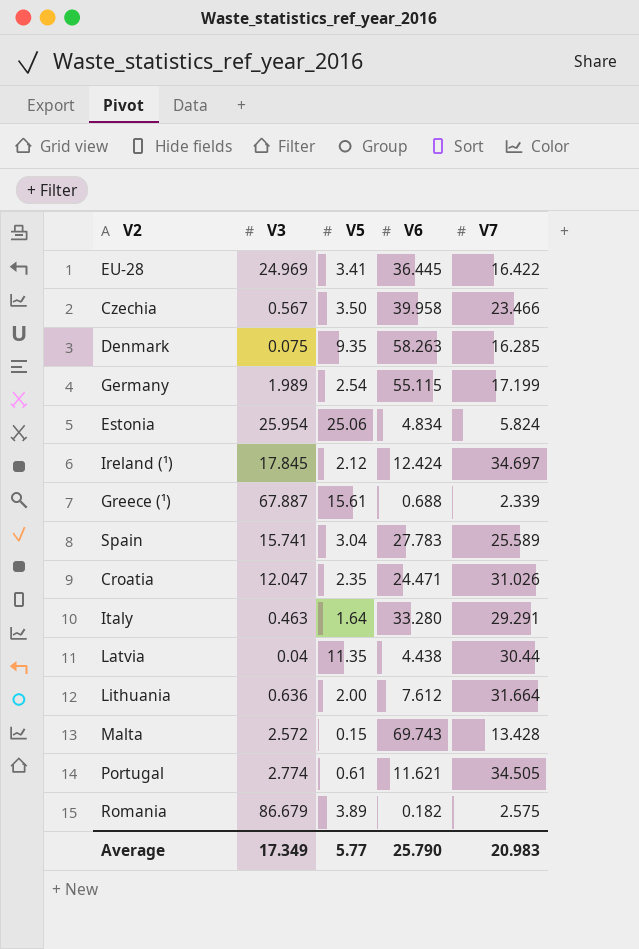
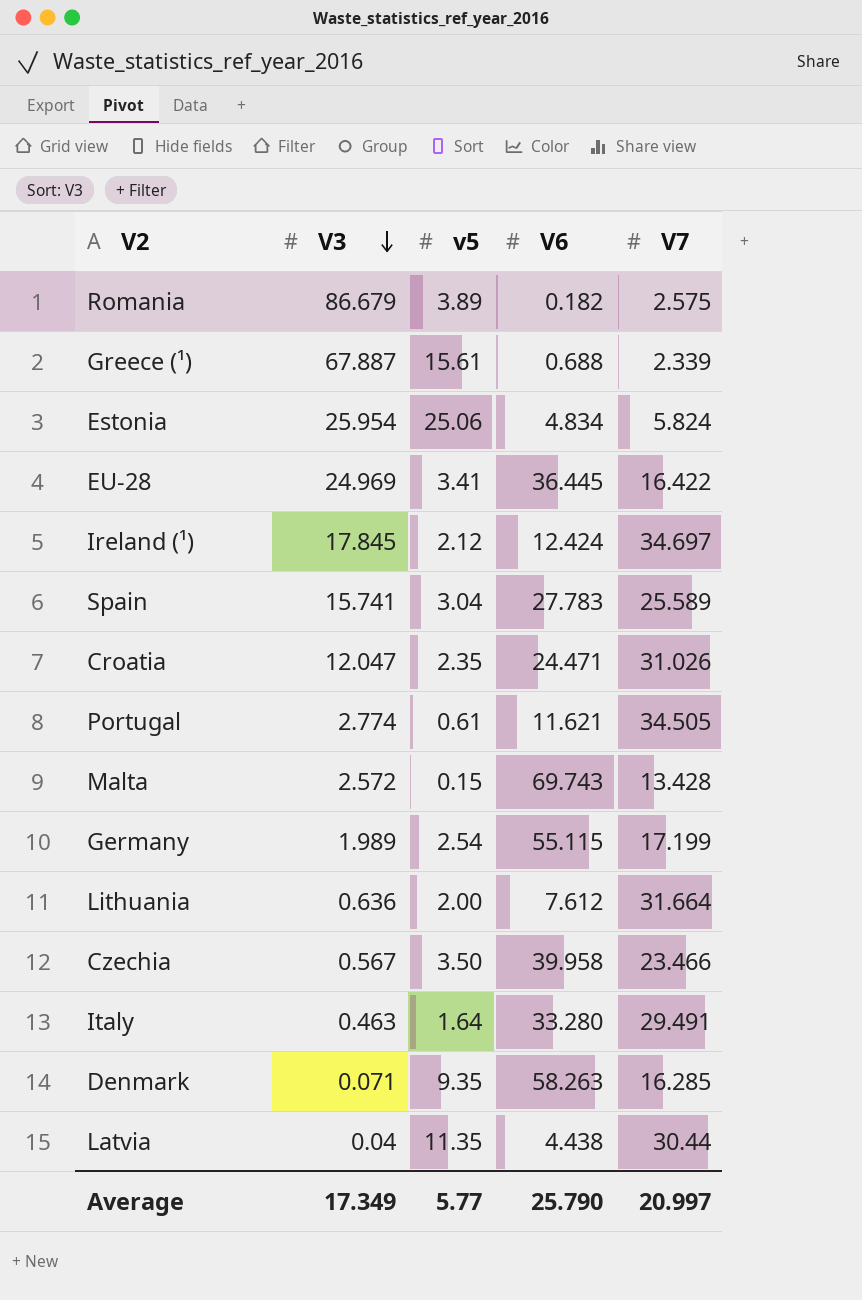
row order: none -> V3 descending
column name: V5 -> v5
Italy | V7: 29.291 -> 29.491
Denmark | V3: 0.075 -> 0.071
Average | V7: 20.983 -> 20.997

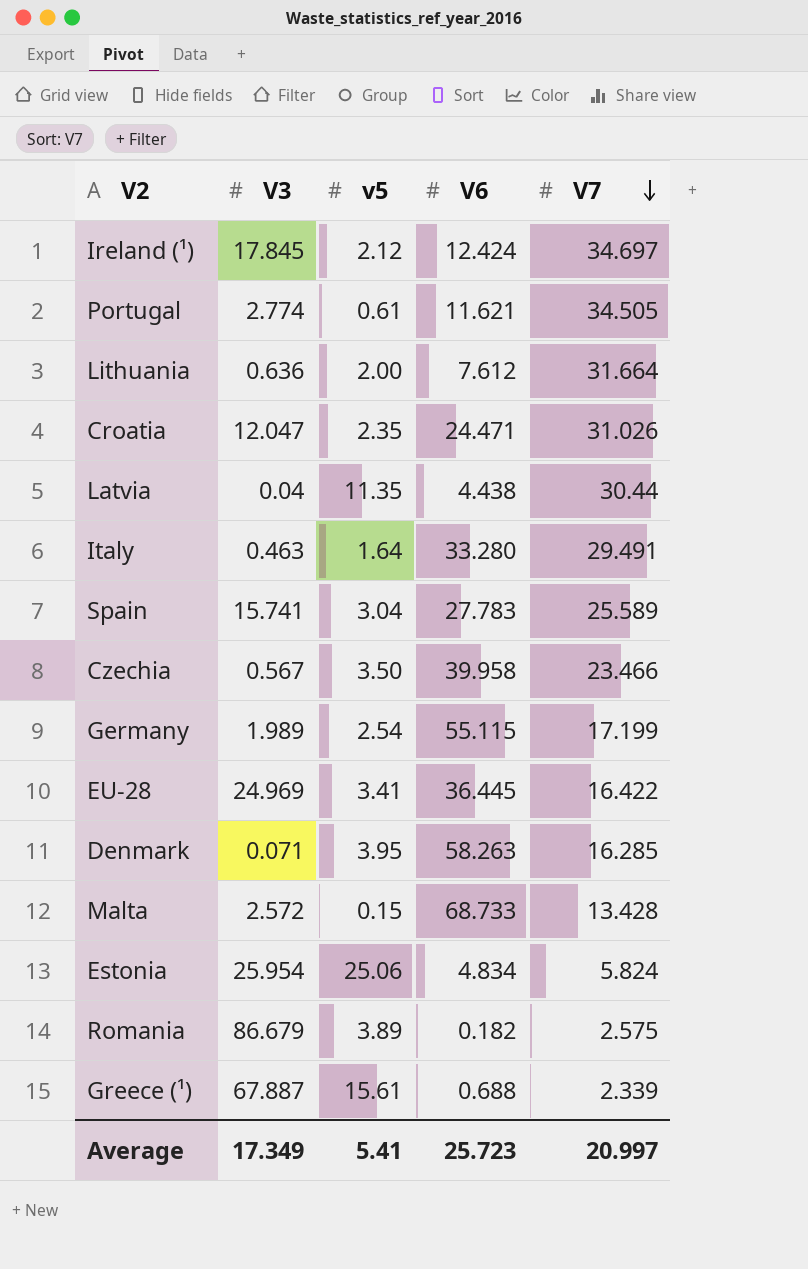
row order: V3 descending -> V7 descending
Denmark | v5: 9.35 -> 3.95
Malta | V6: 69.743 -> 68.733
Average | v5: 5.77 -> 5.41
Average | V6: 25.790 -> 25.723

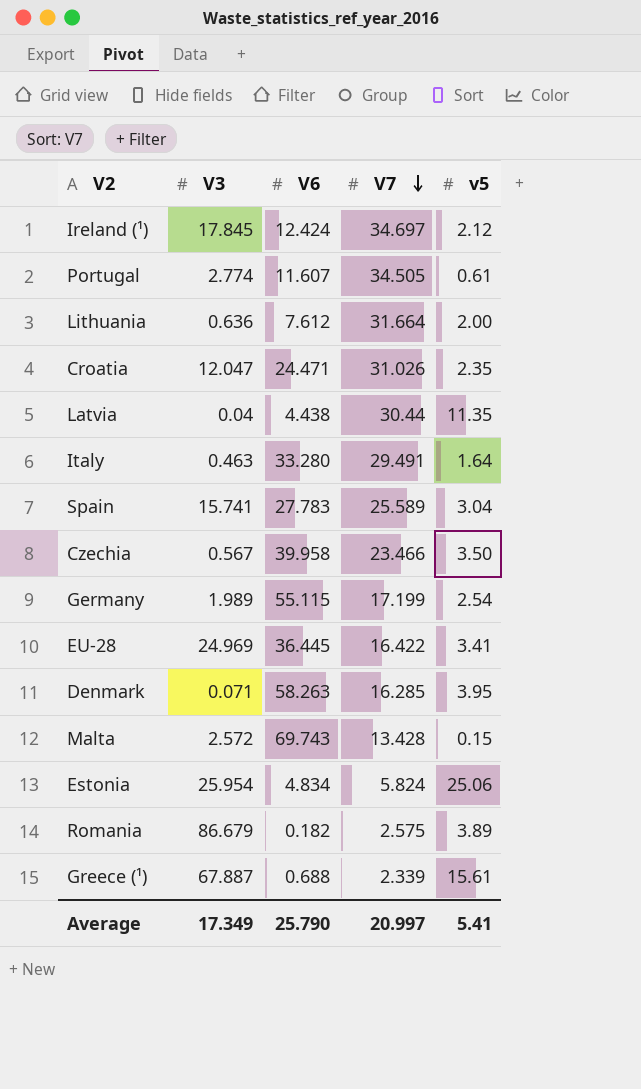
column v5 | position: 3 -> 5
Portugal | V6: 11.621 -> 11.607
Malta | V6: 68.733 -> 69.743
Average | V6: 25.723 -> 25.790

